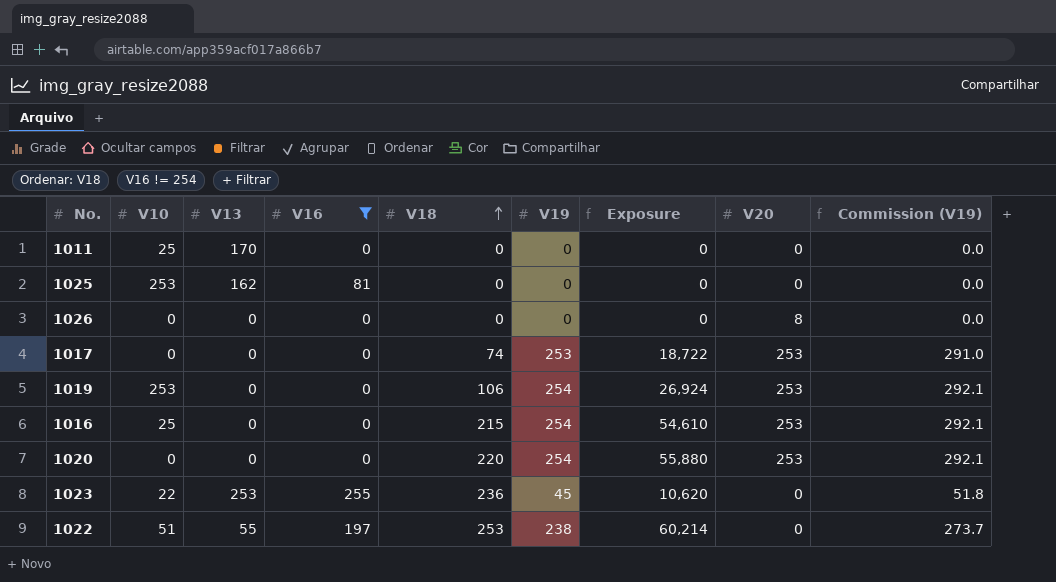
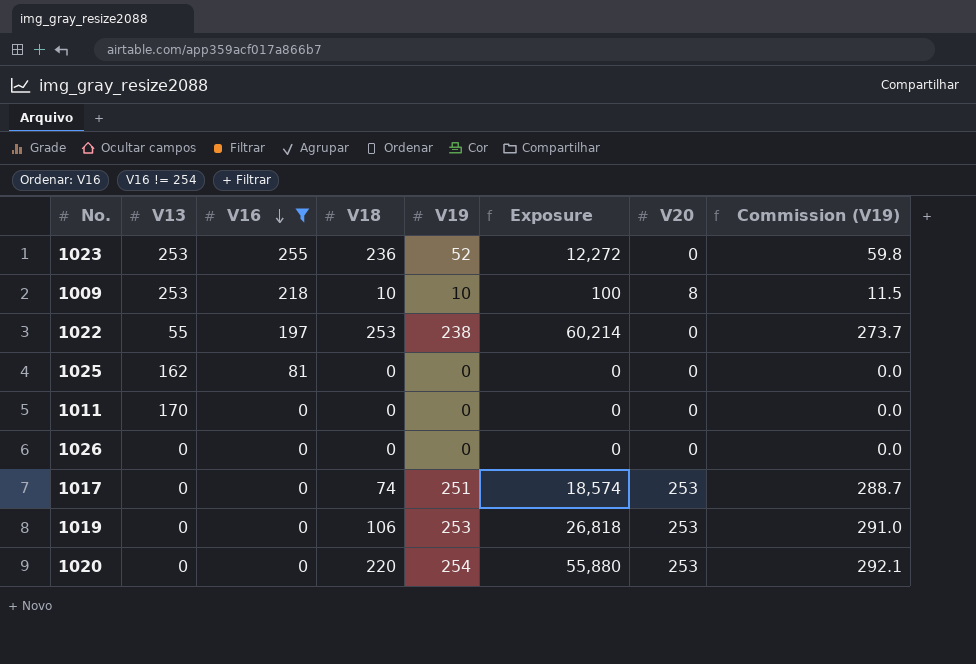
row order: V18 ascending -> V16 descending
column V10 | position: 2 -> none
row 1016: 25 | 0 | 0 | 215 | 254 | 54,610 | 253 | 292.1 -> none
1023 | V19: 45 -> 52
1023 | Exposure: 10,620 -> 12,272
1023 | Commission (V19): 51.8 -> 59.8
row 1009: none -> 253 | 218 | 10 | 10 | 100 | 8 | 11.5
1026 | V20: 8 -> 0
1017 | V19: 253 -> 251
1017 | Exposure: 18,722 -> 18,574
1017 | Commission (V19): 291.0 -> 288.7
1019 | V19: 254 -> 253
1019 | Exposure: 26,924 -> 26,818
1019 | Commission (V19): 292.1 -> 291.0

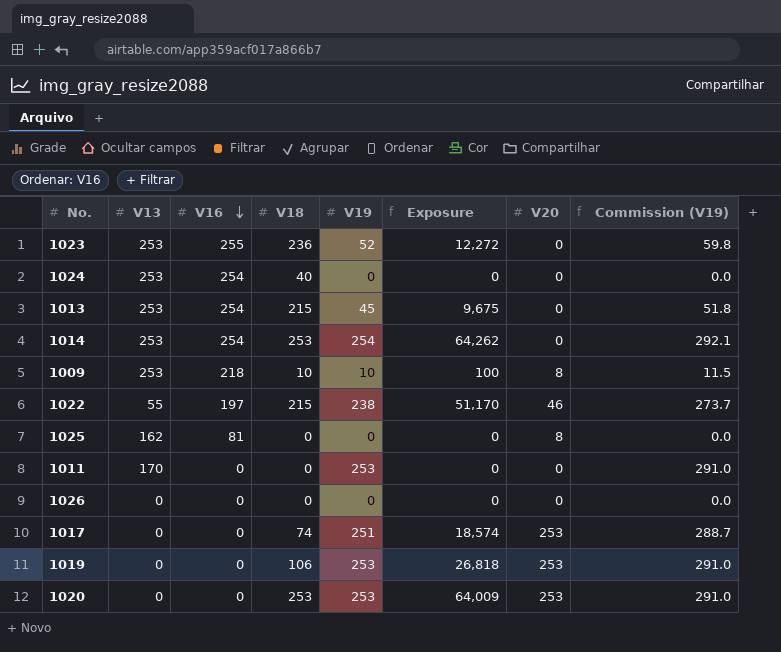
filter: V16 != 254 -> none
1022 | V18: 253 -> 215
1022 | Exposure: 60,214 -> 51,170
1022 | V20: 0 -> 46
1025 | V20: 0 -> 8
1011 | V19: 0 -> 253
1011 | Commission (V19): 0.0 -> 291.0
1020 | V18: 220 -> 253
1020 | V19: 254 -> 253
1020 | Exposure: 55,880 -> 64,009
1020 | Commission (V19): 292.1 -> 291.0

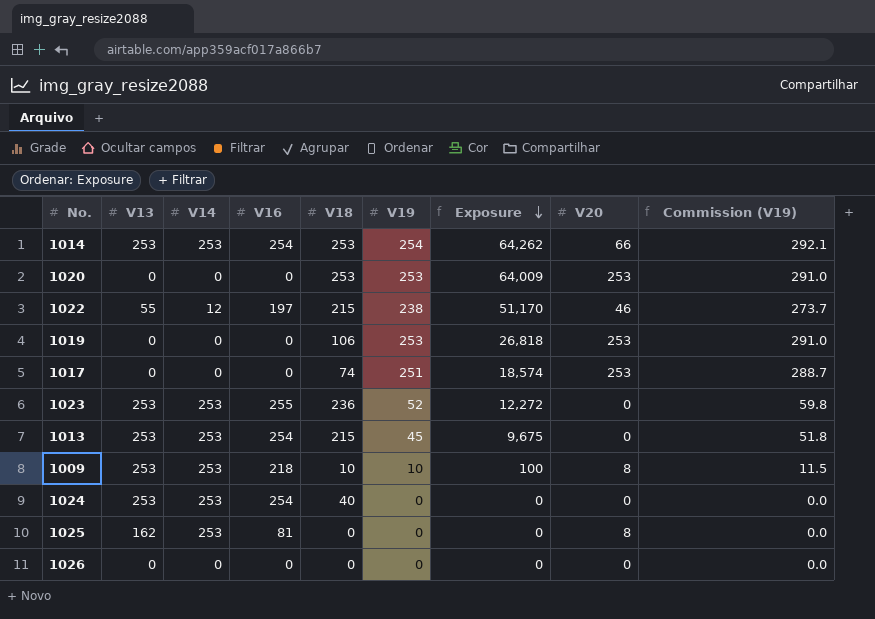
row order: V16 descending -> Exposure descending
column V14 | position: none -> 3
row 1011: 170 | 0 | 0 | 253 | 0 | 0 | 291.0 -> none
1014 | V20: 0 -> 66

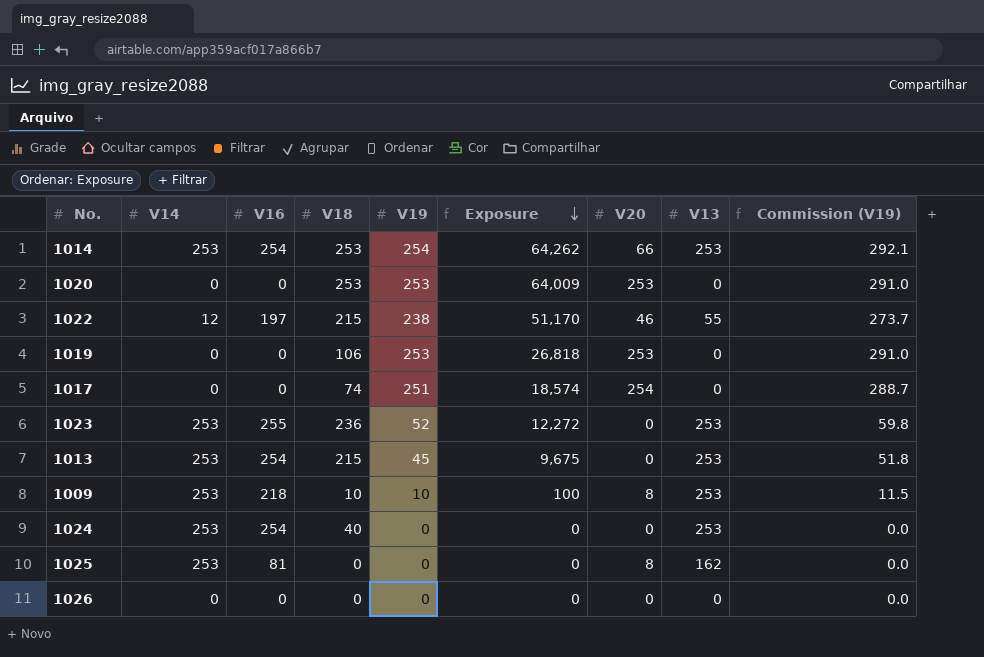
column V13 | position: 2 -> 8
1017 | V20: 253 -> 254

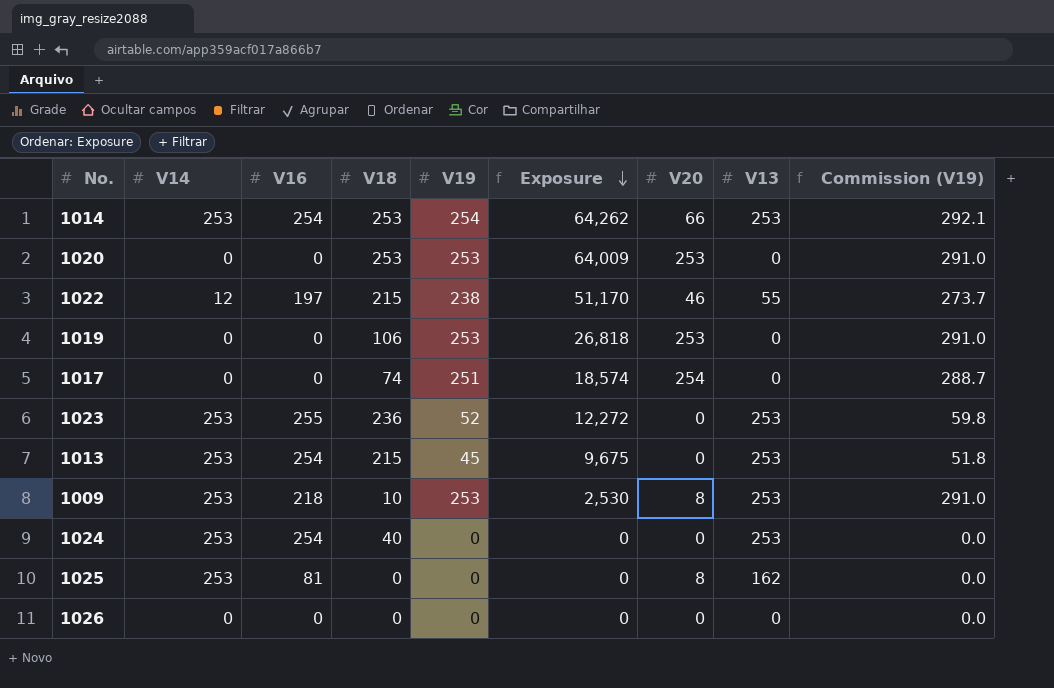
1009 | V19: 10 -> 253
1009 | Exposure: 100 -> 2,530
1009 | Commission (V19): 11.5 -> 291.0

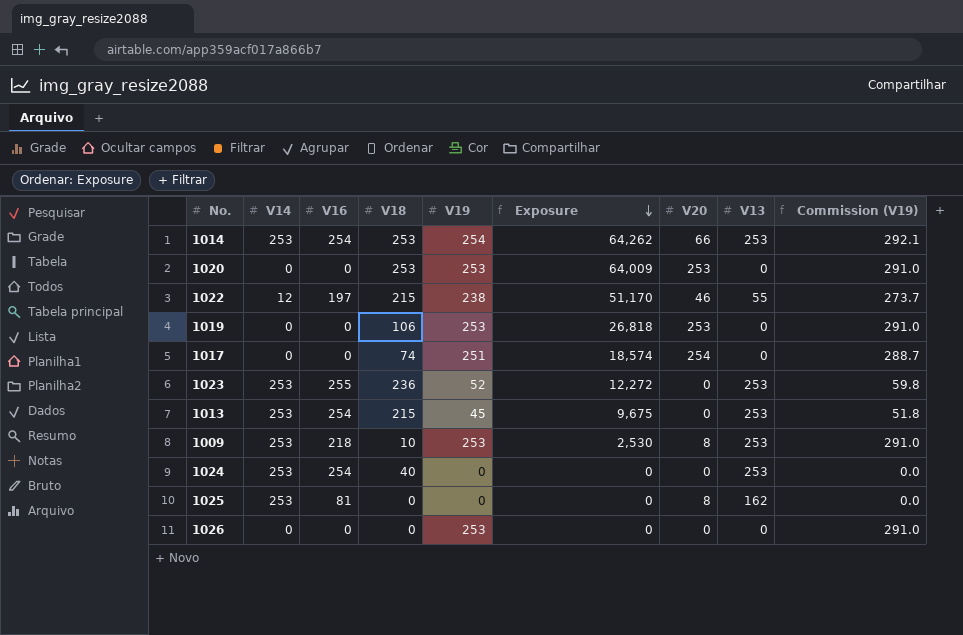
1026 | V19: 0 -> 253
1026 | Commission (V19): 0.0 -> 291.0

